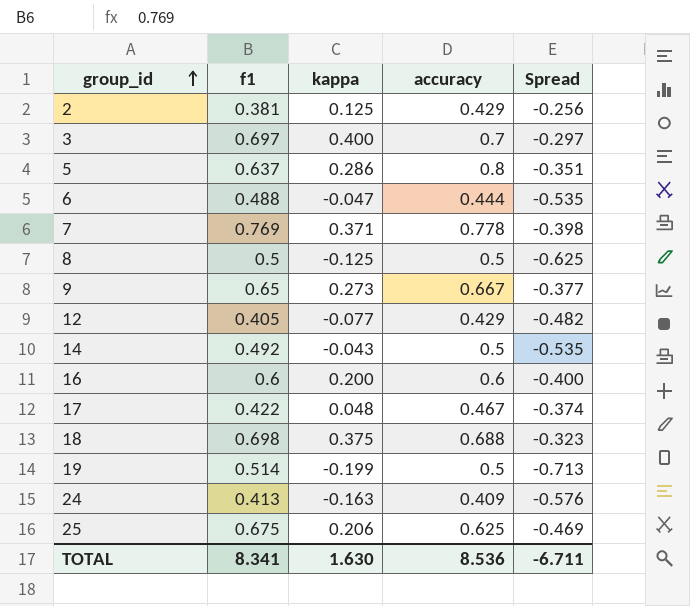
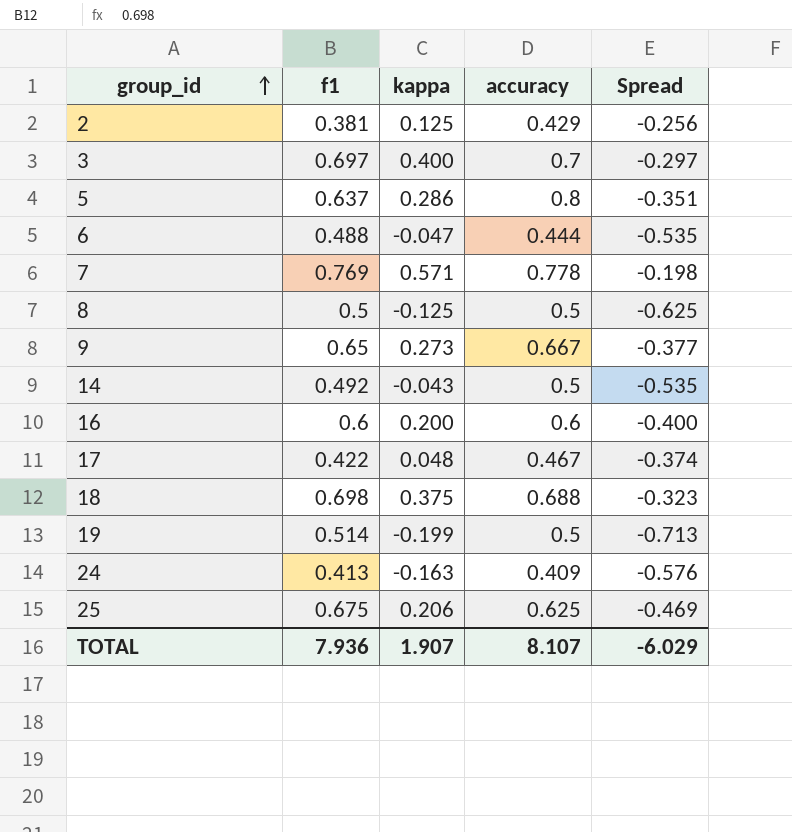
row 12: 0.405 | -0.077 | 0.429 | -0.482 -> none
7 | kappa: 0.371 -> 0.571
7 | Spread: -0.398 -> -0.198
TOTAL | f1: 8.341 -> 7.936
TOTAL | kappa: 1.630 -> 1.907
TOTAL | accuracy: 8.536 -> 8.107
TOTAL | Spread: -6.711 -> -6.029

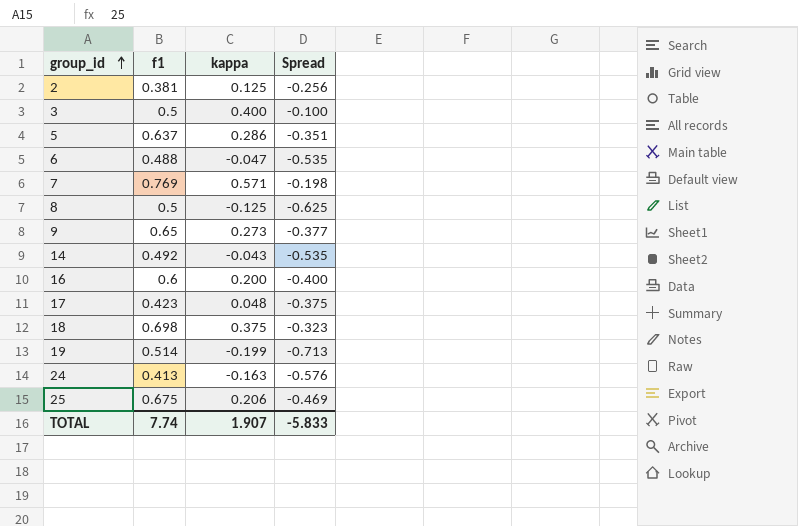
column accuracy | position: 4 -> none
3 | f1: 0.697 -> 0.5
3 | Spread: -0.297 -> -0.100
17 | f1: 0.422 -> 0.423
17 | Spread: -0.374 -> -0.375
TOTAL | f1: 7.936 -> 7.74
TOTAL | Spread: -6.029 -> -5.833

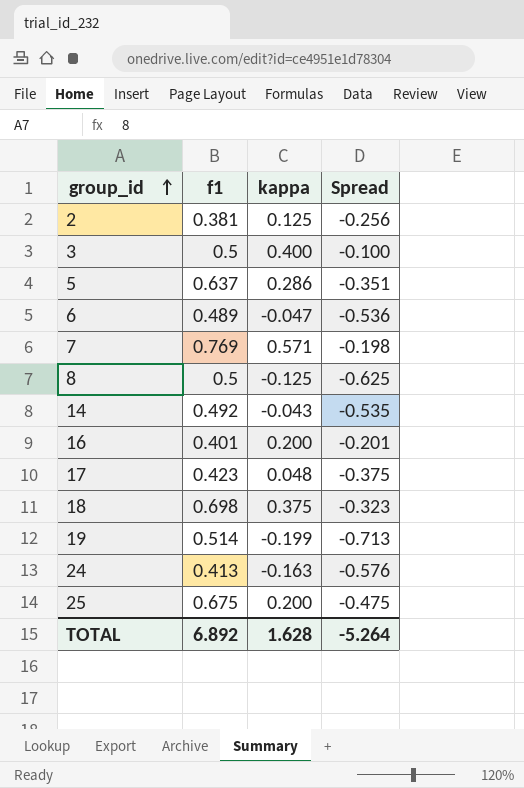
row 9: 0.65 | 0.273 | -0.377 -> none
6 | f1: 0.488 -> 0.489
6 | Spread: -0.535 -> -0.536
16 | f1: 0.6 -> 0.401
16 | Spread: -0.400 -> -0.201
25 | kappa: 0.206 -> 0.200
25 | Spread: -0.469 -> -0.475
TOTAL | f1: 7.74 -> 6.892
TOTAL | kappa: 1.907 -> 1.628
TOTAL | Spread: -5.833 -> -5.264

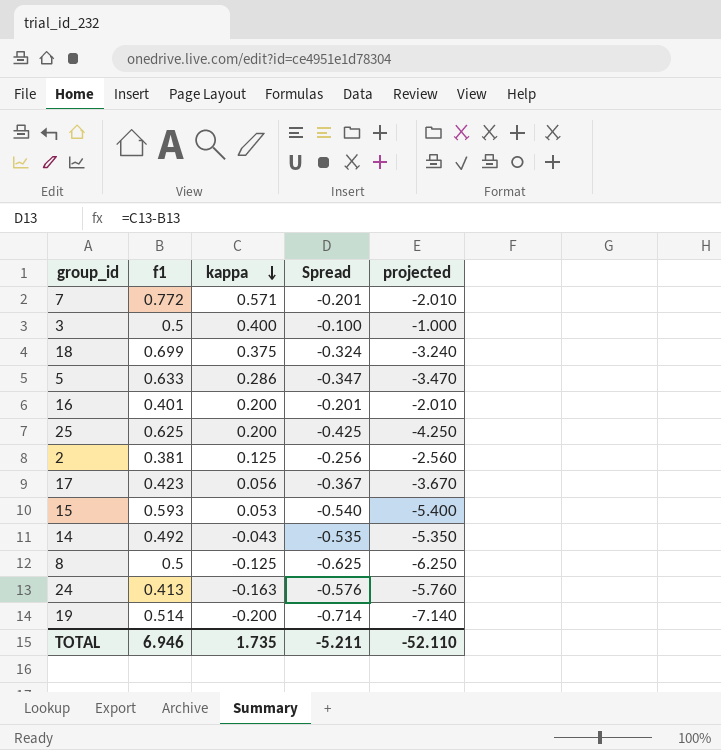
row order: group_id ascending -> kappa descending
column projected | formula: none -> [Spread] * 10
row 6: 0.489 | -0.047 | -0.536 -> none
7 | f1: 0.769 -> 0.772
7 | Spread: -0.198 -> -0.201
18 | f1: 0.698 -> 0.699
18 | Spread: -0.323 -> -0.324
5 | f1: 0.637 -> 0.633
5 | Spread: -0.351 -> -0.347
25 | f1: 0.675 -> 0.625
25 | Spread: -0.475 -> -0.425
17 | kappa: 0.048 -> 0.056
17 | Spread: -0.375 -> -0.367
row 15: none -> 0.593 | 0.053 | -0.540 | -5.400
19 | kappa: -0.199 -> -0.200
19 | Spread: -0.713 -> -0.714
TOTAL | f1: 6.892 -> 6.946
TOTAL | kappa: 1.628 -> 1.735
TOTAL | Spread: -5.264 -> -5.211

